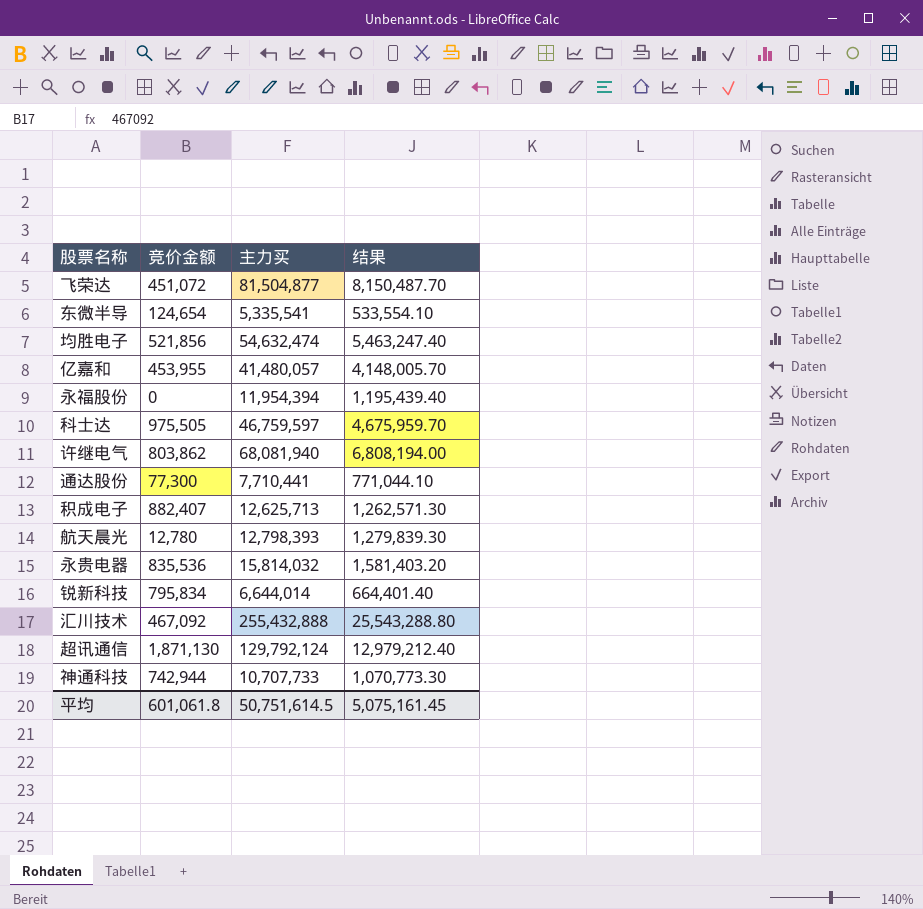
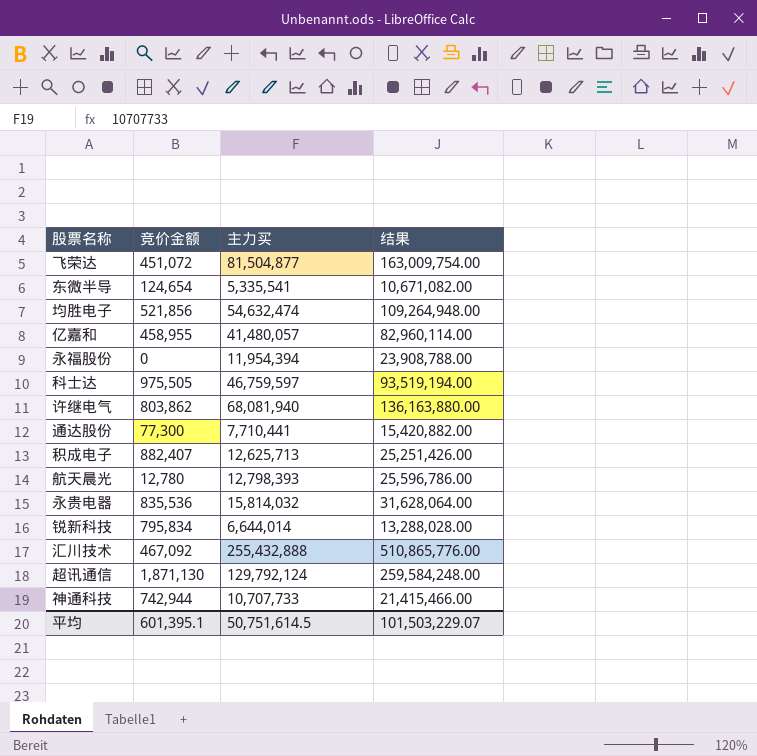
column 结果 | formula: [主力买] * 0.1 -> [主力买] * 2
亿嘉和 | 竞价金额: 453,955 -> 458,955
平均 | 竞价金额: 601,061.8 -> 601,395.1
平均 | 结果: 5,075,161.45 -> 101,503,229.07

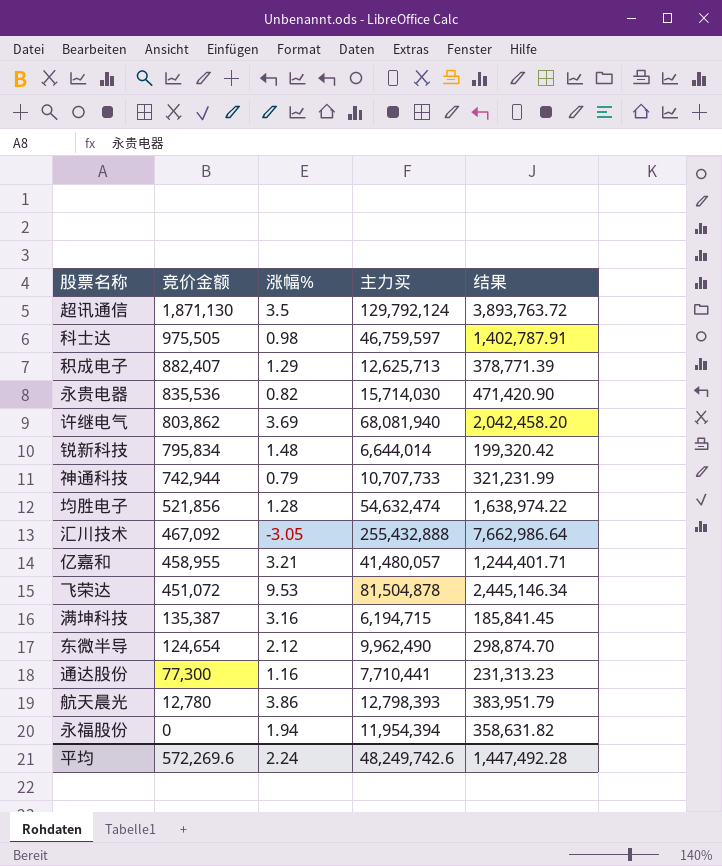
row order: none -> 竞价金额 descending
column 涨幅% | position: none -> 3
column 结果 | formula: [主力买] * 2 -> [主力买] * 0.03
永贵电器 | 主力买: 15,814,032 -> 15,714,030
飞荣达 | 主力买: 81,504,877 -> 81,504,878
row 满坤科技: none -> 135,387 | 3.16 | 6,194,715 | 185,841.45
东微半导 | 主力买: 5,335,541 -> 9,962,490
平均 | 竞价金额: 601,395.1 -> 572,269.6
平均 | 主力买: 50,751,614.5 -> 48,249,742.6
平均 | 结果: 101,503,229.07 -> 1,447,492.28

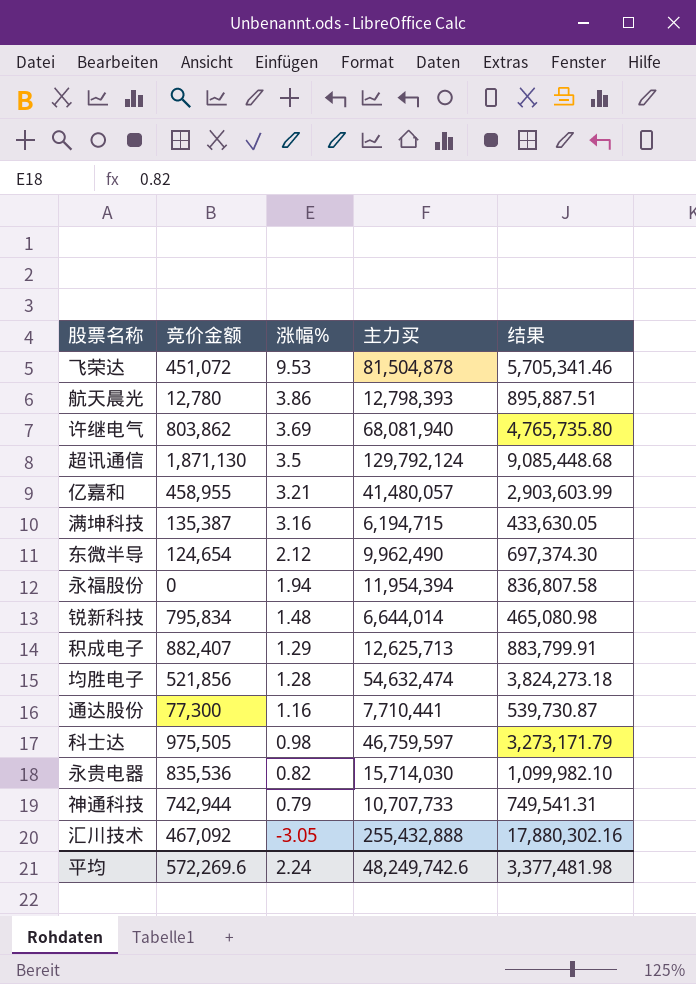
row order: 竞价金额 descending -> 涨幅% descending
column 结果 | formula: [主力买] * 0.03 -> [主力买] * 0.07
平均 | 结果: 1,447,492.28 -> 3,377,481.98

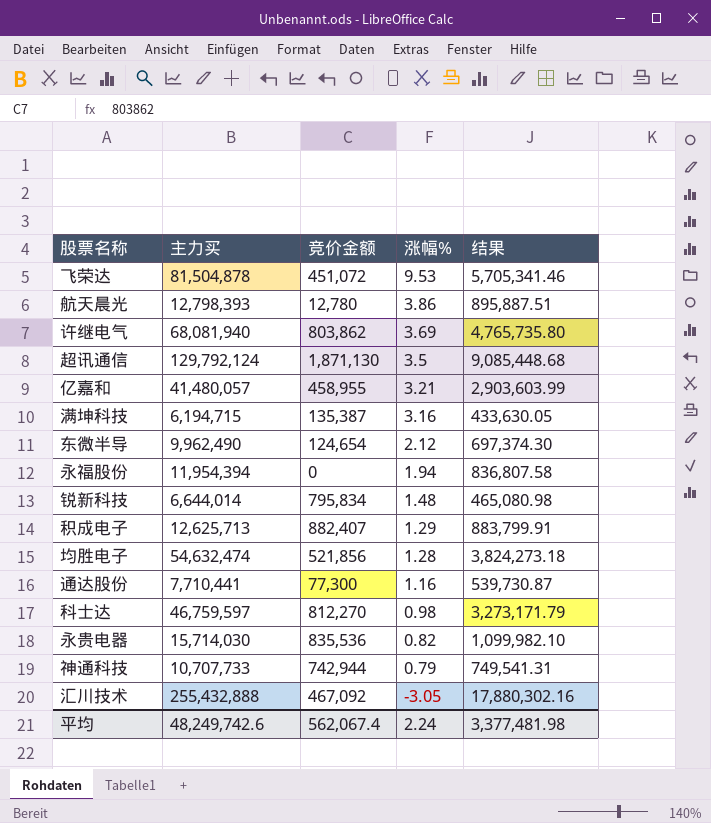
column 主力买 | position: 4 -> 2
科士达 | 竞价金额: 975,505 -> 812,270
平均 | 竞价金额: 572,269.6 -> 562,067.4

